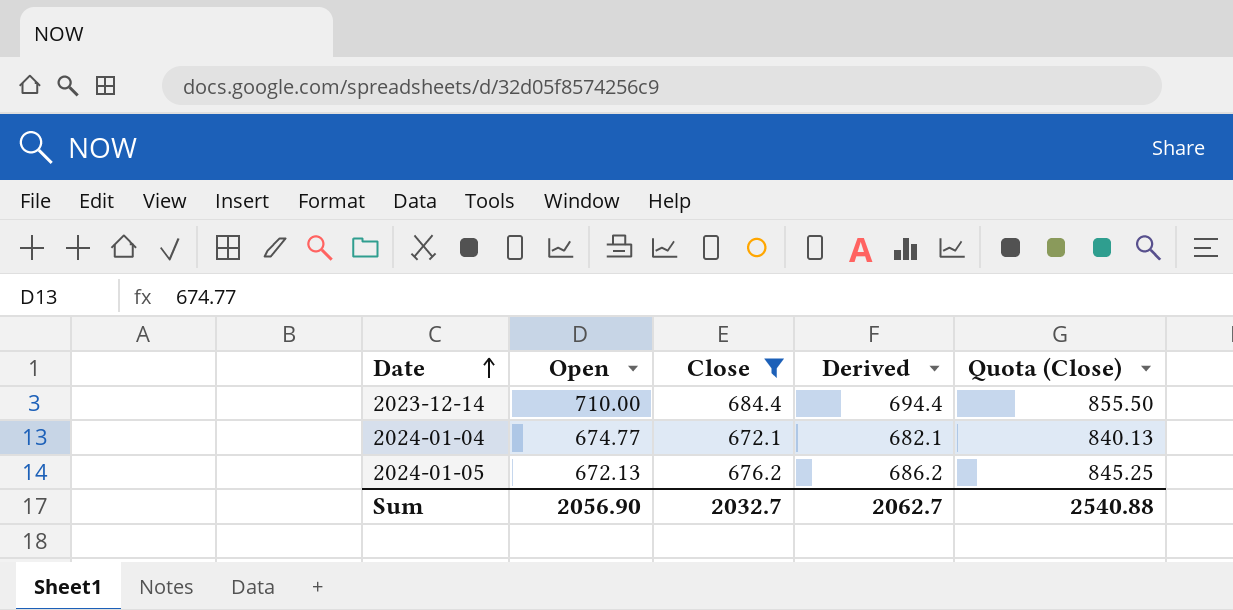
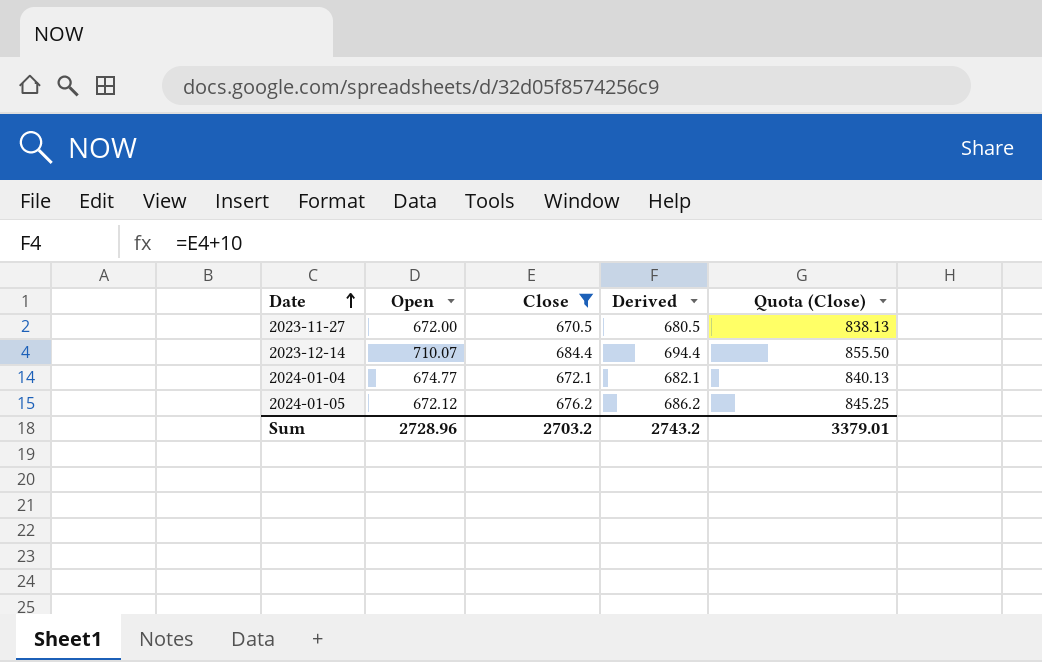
row 2023-11-27: none -> 672.00 | 670.5 | 680.5 | 838.13
2023-12-14 | Open: 710.00 -> 710.07
2024-01-05 | Open: 672.13 -> 672.12
Sum | Open: 2056.90 -> 2728.96
Sum | Close: 2032.7 -> 2703.2
Sum | Derived: 2062.7 -> 2743.2
Sum | Quota (Close): 2540.88 -> 3379.01

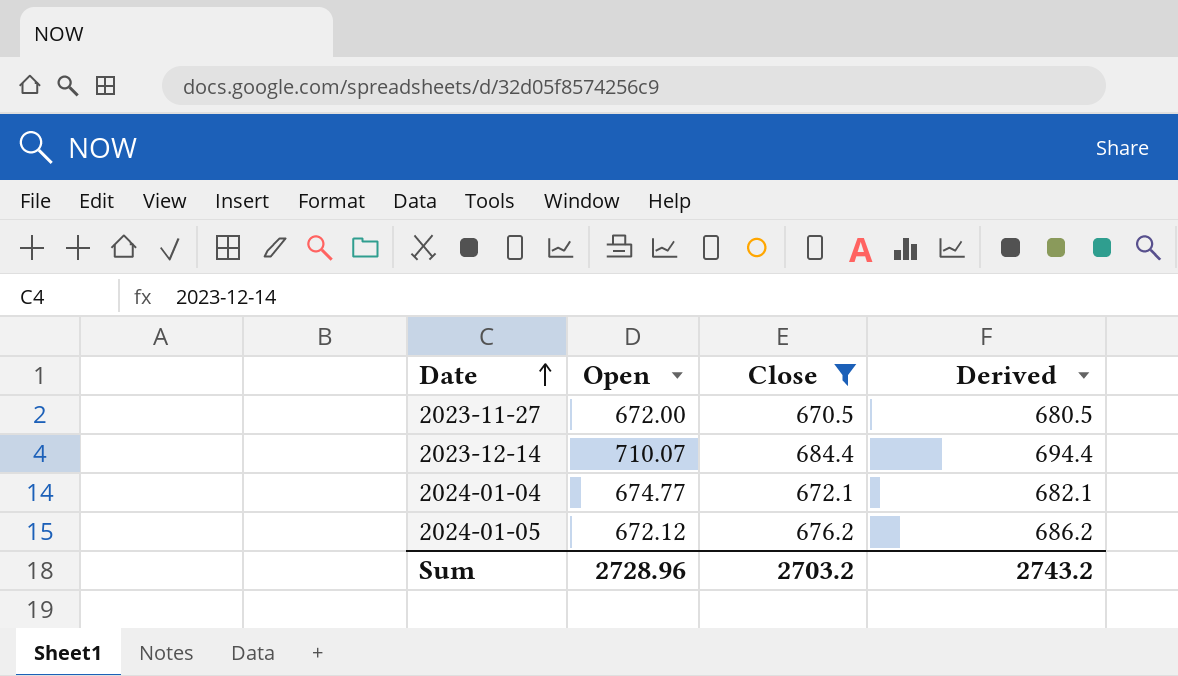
column Quota (Close) | formula: [Close] * 1.25 -> none

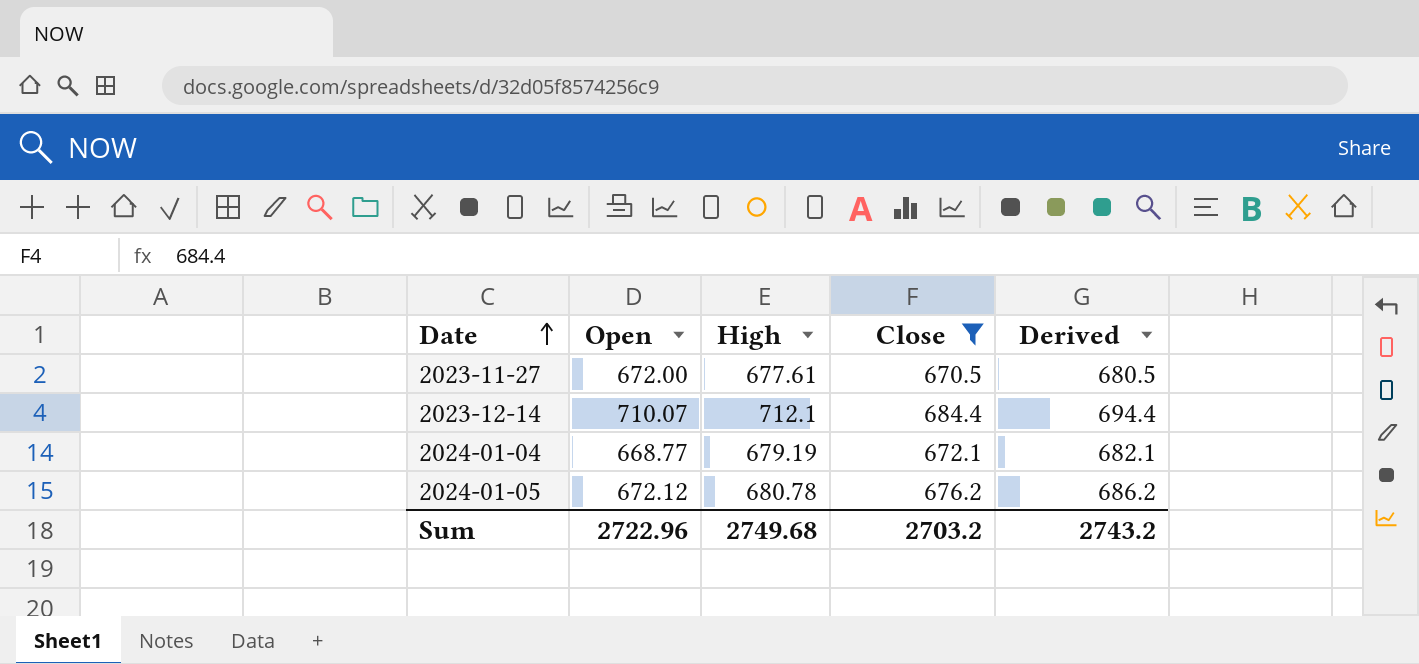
column High | position: none -> 3
2024-01-04 | Open: 674.77 -> 668.77
Sum | Open: 2728.96 -> 2722.96

